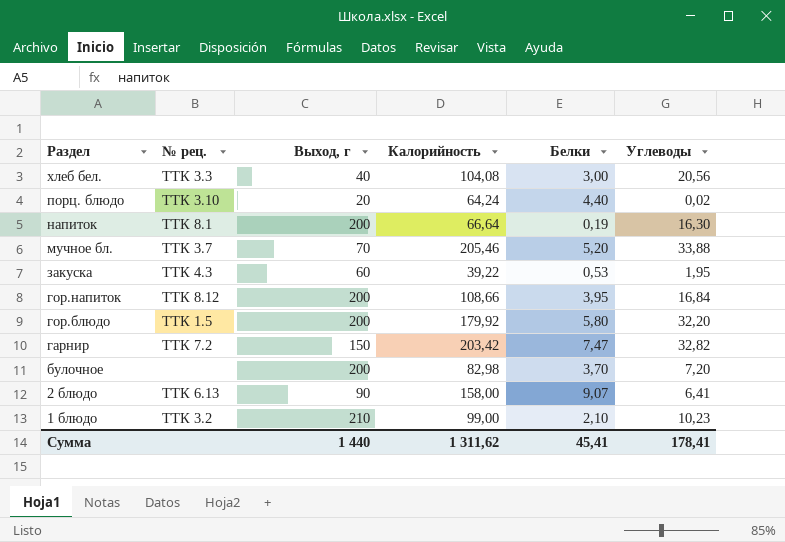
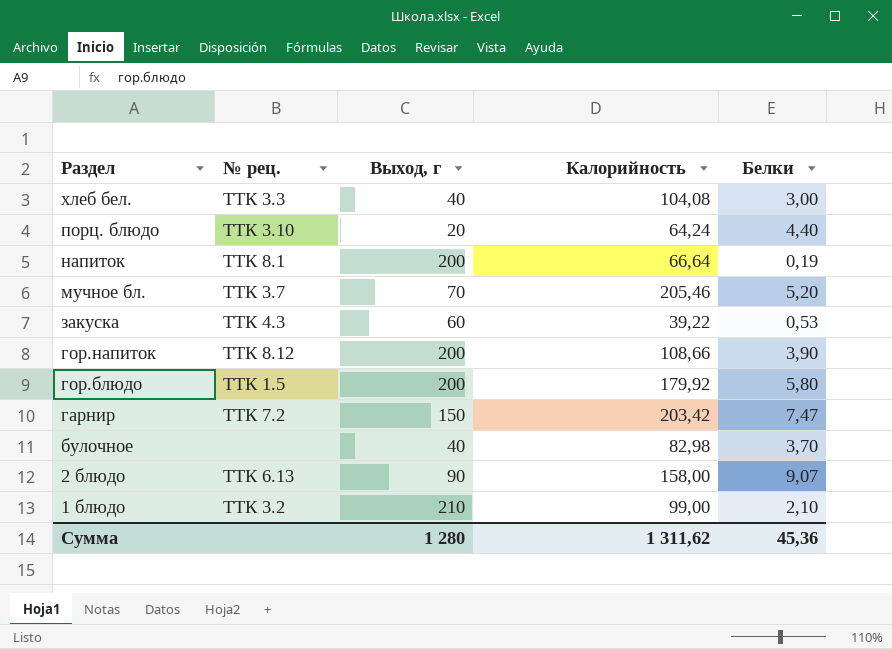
column Углеводы | position: 6 -> none
гор.напиток | Белки: 3,95 -> 3,90
булочное | Выход, г: 200 -> 40
Сумма | Выход, г: 1 440 -> 1 280
Сумма | Белки: 45,41 -> 45,36

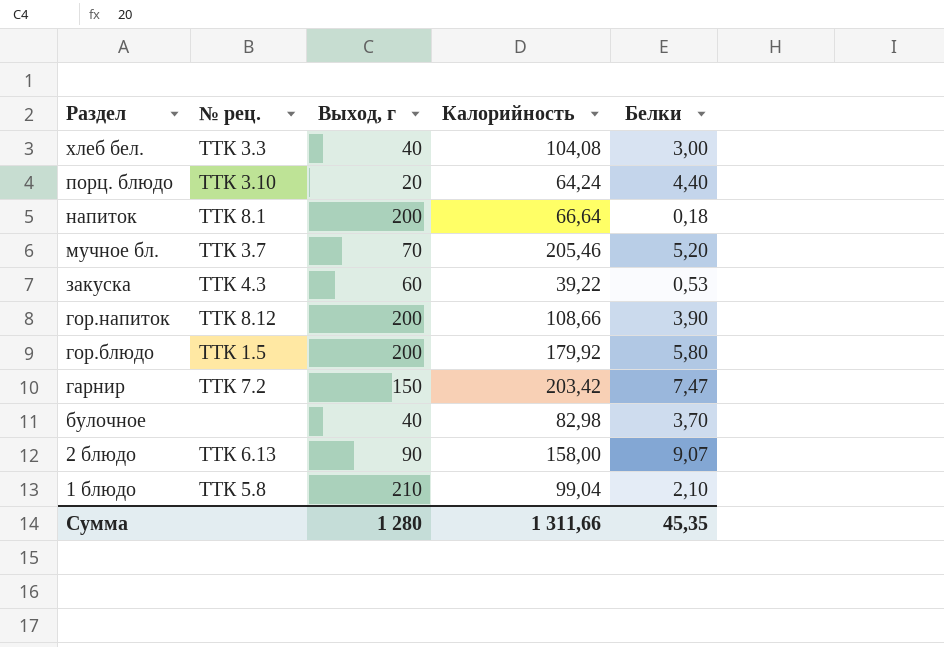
напиток | Белки: 0,19 -> 0,18
1 блюдо | № рец.: ТТК 3.2 -> ТТК 5.8
1 блюдо | Калорийность: 99,00 -> 99,04
Сумма | Калорийность: 1 311,62 -> 1 311,66
Сумма | Белки: 45,36 -> 45,35

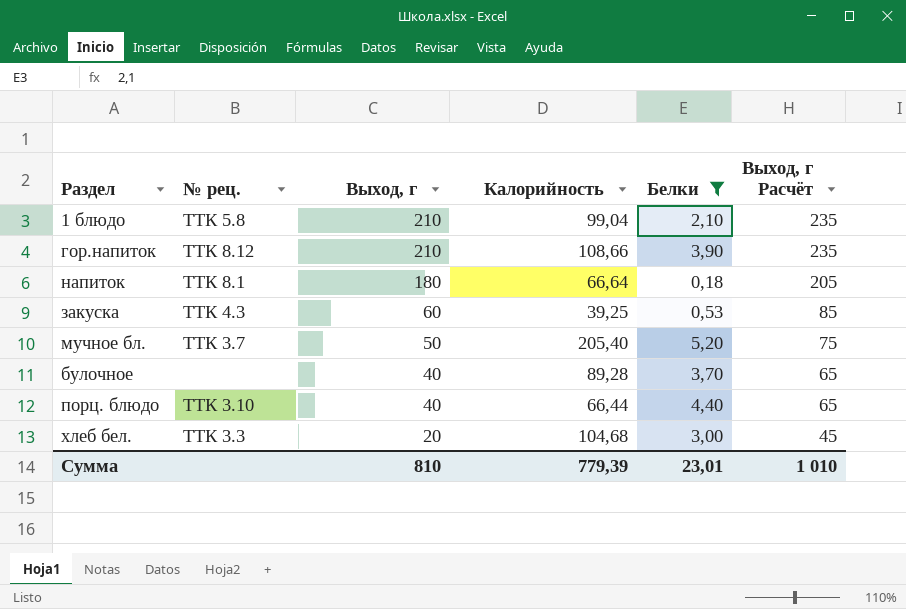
filter: none -> Белки <= 5,20
row order: Раздел descending -> Выход, г descending
column Выход, г Расчёт | formula: none -> [Выход, г] + 25
гор.напиток | Выход, г: 200 -> 210
напиток | Выход, г: 200 -> 180
закуска | Калорийность: 39,22 -> 39,25
мучное бл. | Выход, г: 70 -> 50
мучное бл. | Калорийность: 205,46 -> 205,40
булочное | Калорийность: 82,98 -> 89,28
порц. блюдо | Выход, г: 20 -> 40
порц. блюдо | Калорийность: 64,24 -> 66,44
хлеб бел. | Выход, г: 40 -> 20
хлеб бел. | Калорийность: 104,08 -> 104,68
Сумма | Выход, г: 1 280 -> 810
Сумма | Калорийность: 1 311,66 -> 779,39
Сумма | Белки: 45,35 -> 23,01

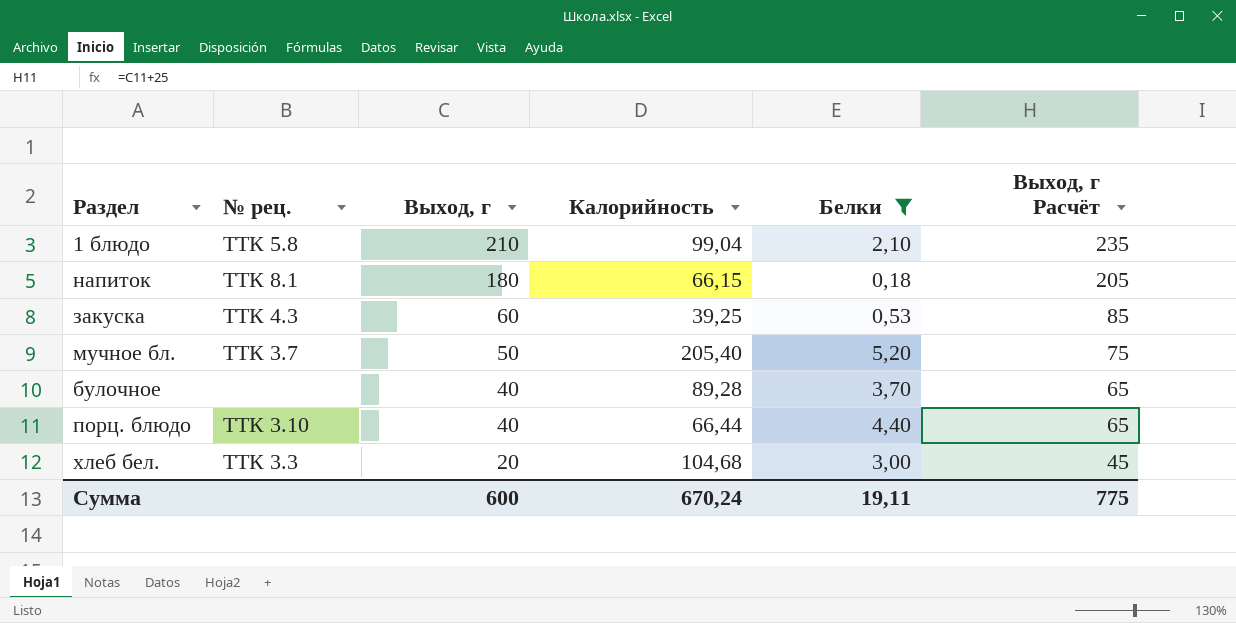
row гор.напиток: ТТК 8.12 | 210 | 108,66 | 3,90 | 235 -> none
напиток | Калорийность: 66,64 -> 66,15
Сумма | Выход, г: 810 -> 600
Сумма | Калорийность: 779,39 -> 670,24
Сумма | Белки: 23,01 -> 19,11
Сумма | Выход, г Расчёт: 1 010 -> 775

